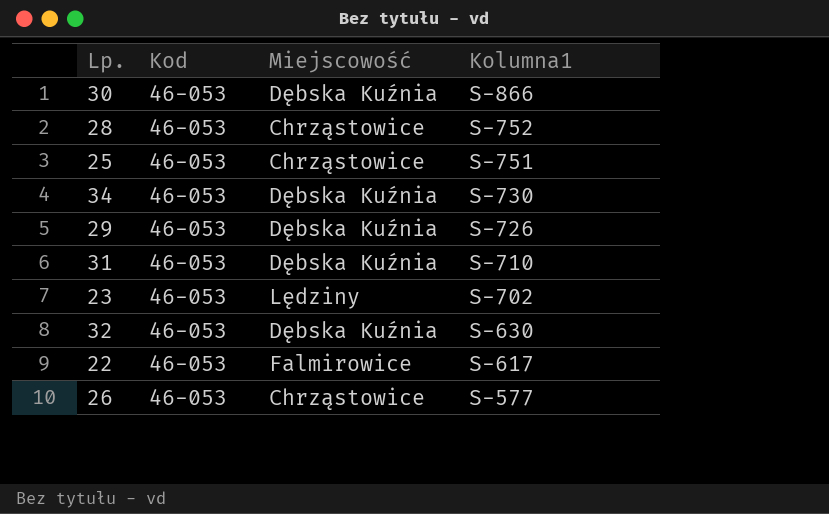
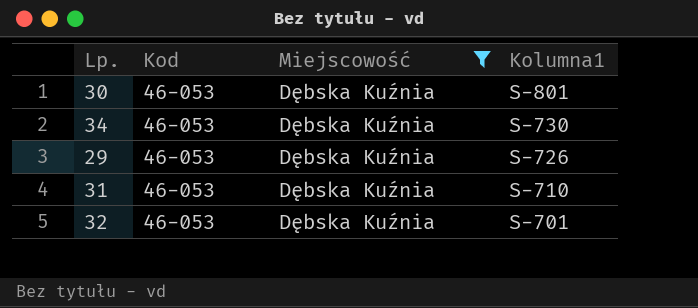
filter: none -> Miejscowość = Dębska Kuźnia
30 | Kolumna1: S-866 -> S-801
32 | Kolumna1: S-630 -> S-701

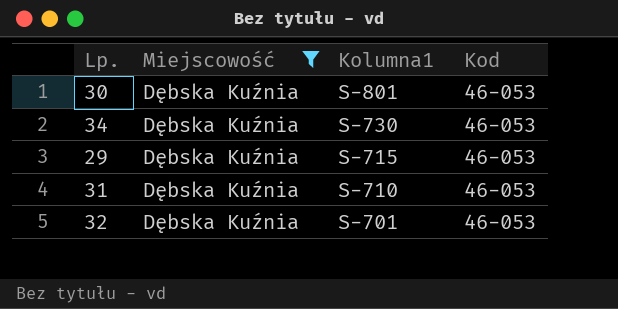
column Kod | position: 2 -> 4
29 | Kolumna1: S-726 -> S-715

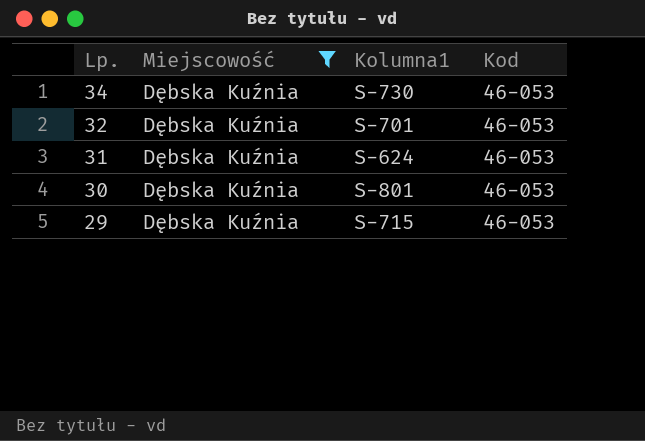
row order: Kolumna1 descending -> Lp. descending
31 | Kolumna1: S-710 -> S-624

